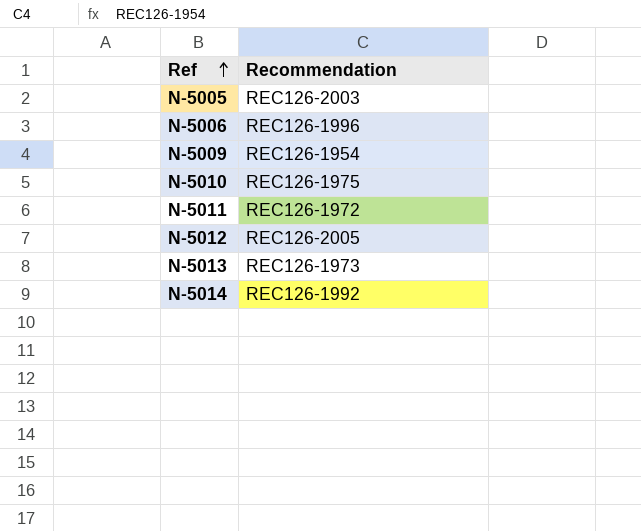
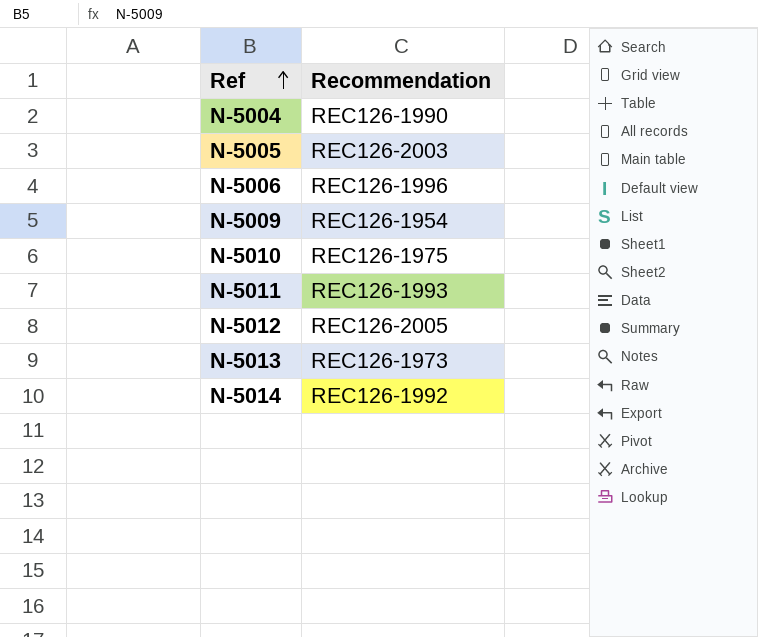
row N-5004: none -> REC126-1990
N-5011 | Recommendation: REC126-1972 -> REC126-1993

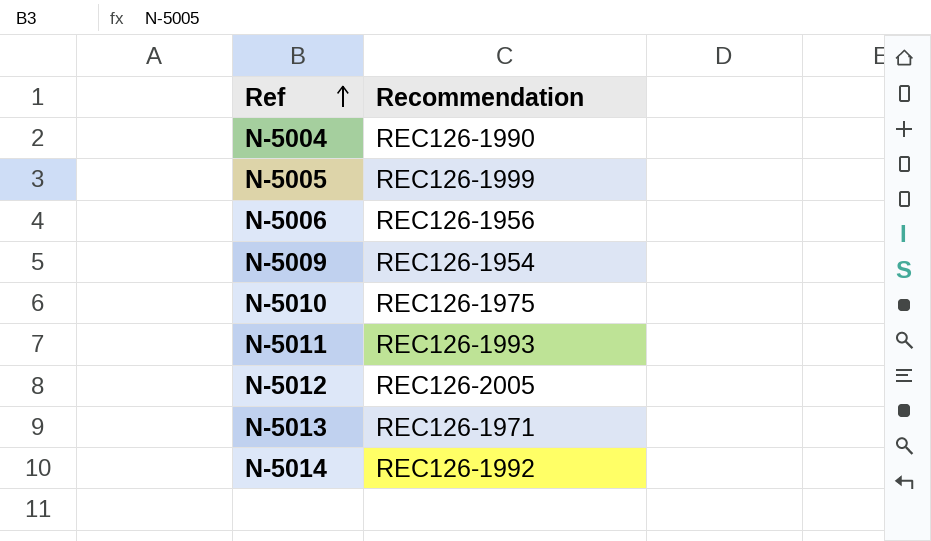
N-5005 | Recommendation: REC126-2003 -> REC126-1999
N-5006 | Recommendation: REC126-1996 -> REC126-1956
N-5013 | Recommendation: REC126-1973 -> REC126-1971

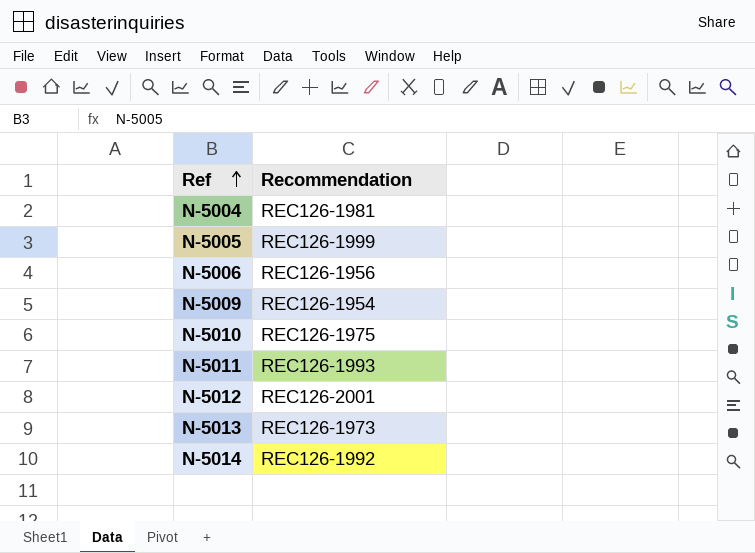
N-5004 | Recommendation: REC126-1990 -> REC126-1981
N-5012 | Recommendation: REC126-2005 -> REC126-2001
N-5013 | Recommendation: REC126-1971 -> REC126-1973

